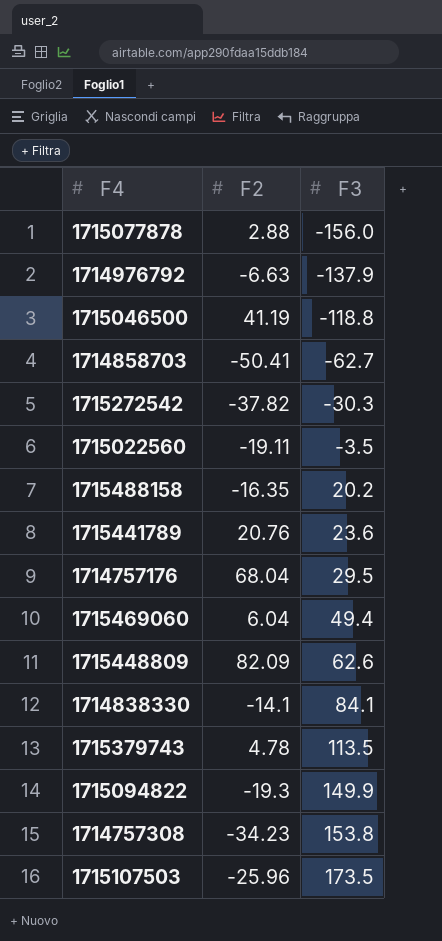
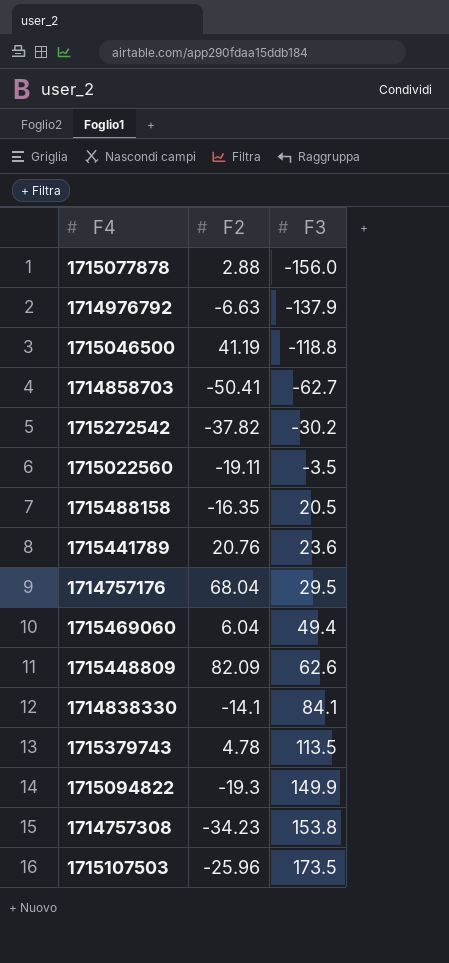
1715272542 | F3: -30.3 -> -30.2
1715488158 | F3: 20.2 -> 20.5

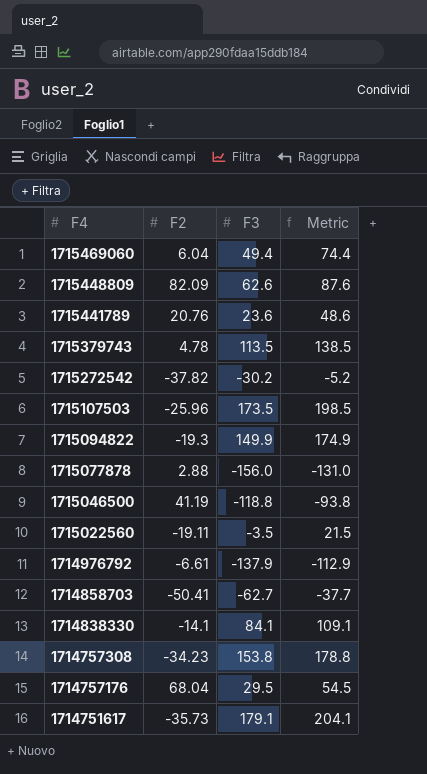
row order: F3 ascending -> F4 descending
column Metric | formula: none -> [F3] + 25
row 1715488158: -16.35 | 20.5 -> none
1714976792 | F2: -6.63 -> -6.61
row 1714751617: none -> -35.73 | 179.1 | 204.1

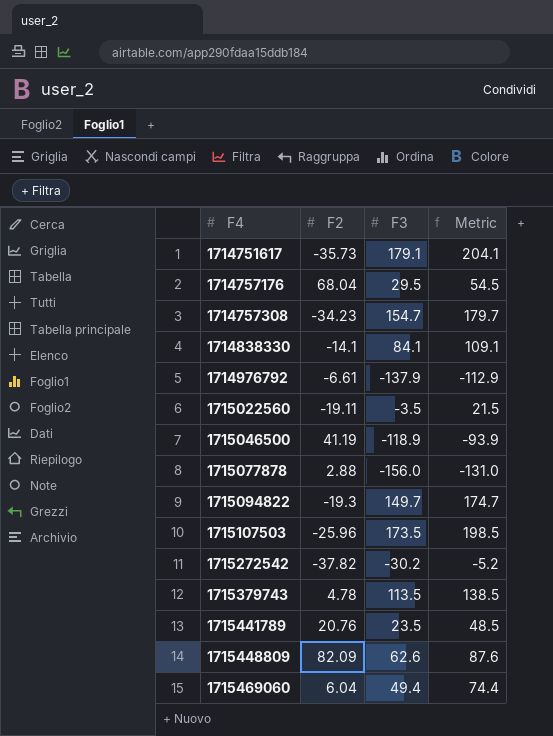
row order: F4 descending -> F4 ascending
row 1714858703: -50.41 | -62.7 | -37.7 -> none
1714757308 | F3: 153.8 -> 154.7
1714757308 | Metric: 178.8 -> 179.7
1715046500 | F3: -118.8 -> -118.9
1715046500 | Metric: -93.8 -> -93.9
1715094822 | F3: 149.9 -> 149.7
1715094822 | Metric: 174.9 -> 174.7
1715441789 | F3: 23.6 -> 23.5
1715441789 | Metric: 48.6 -> 48.5

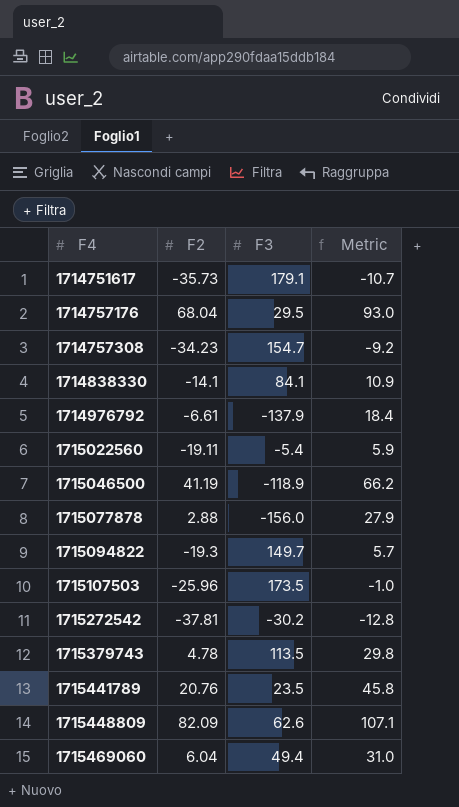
column Metric | formula: [F3] + 25 -> [F2] + 25
1715022560 | F3: -3.5 -> -5.4
1715272542 | F2: -37.82 -> -37.81

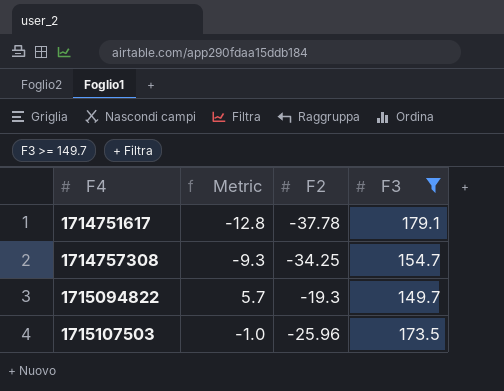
filter: none -> F3 >= 149.7
column Metric | position: 4 -> 2
1714751617 | Metric: -10.7 -> -12.8
1714751617 | F2: -35.73 -> -37.78
1714757308 | Metric: -9.2 -> -9.3
1714757308 | F2: -34.23 -> -34.25

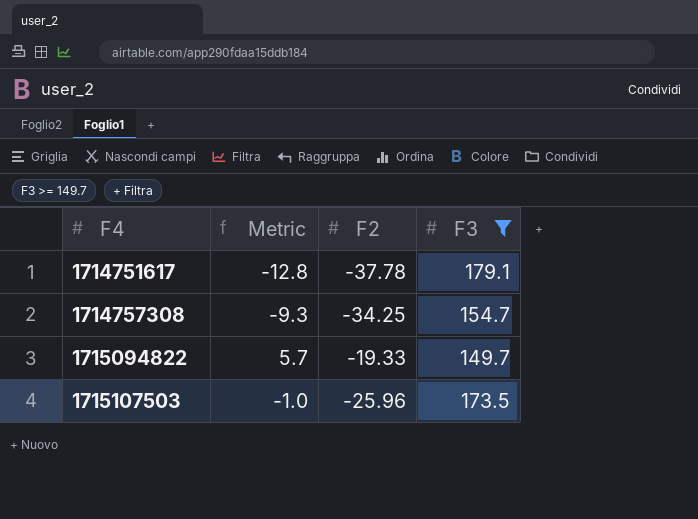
1715094822 | F2: -19.3 -> -19.33

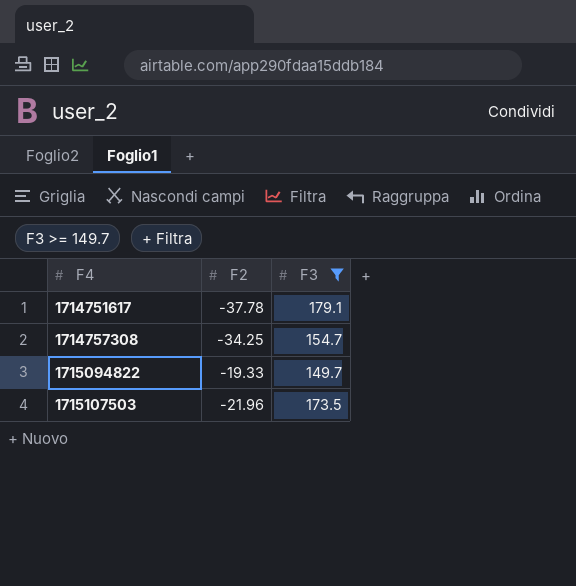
column Metric | formula: [F2] + 25 -> none
1715107503 | F2: -25.96 -> -21.96

